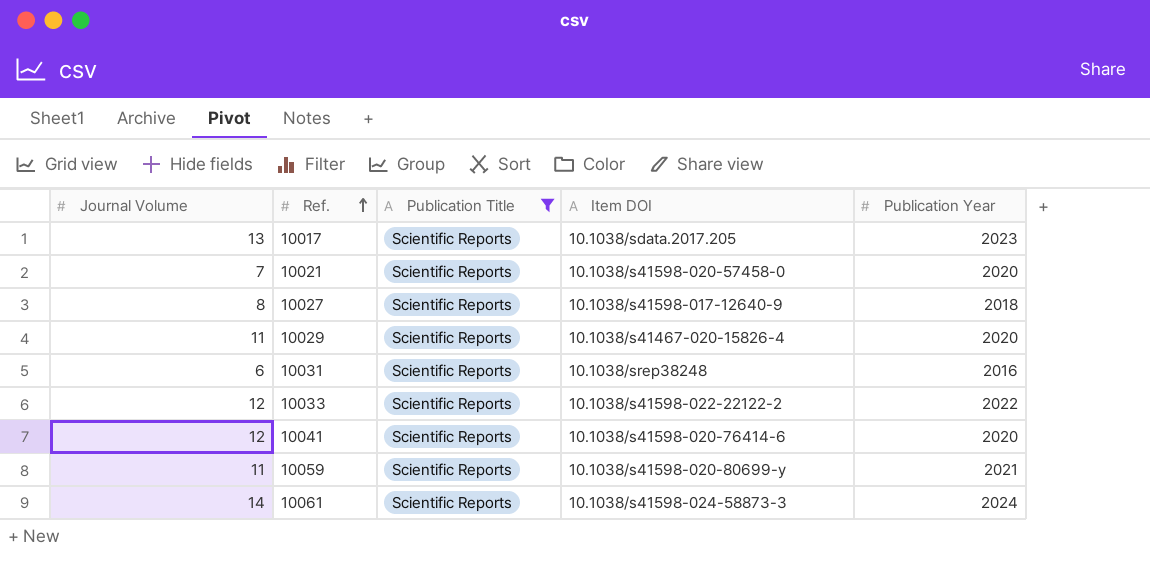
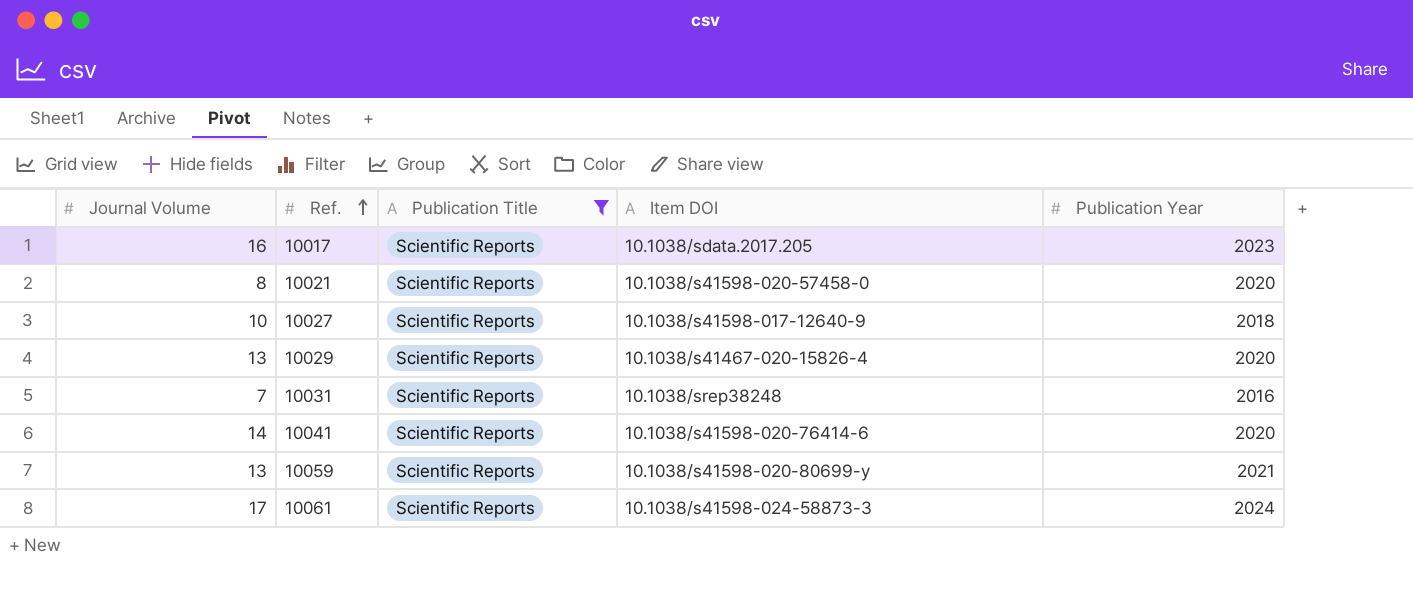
row 10033: 12 | Scientific Reports | 10.1038/s41598-022-22122-2 | 2022 -> none
10017 | Journal Volume: 13 -> 16
10021 | Journal Volume: 7 -> 8
10027 | Journal Volume: 8 -> 10
10029 | Journal Volume: 11 -> 13
10031 | Journal Volume: 6 -> 7
10041 | Journal Volume: 12 -> 14
10059 | Journal Volume: 11 -> 13
10061 | Journal Volume: 14 -> 17

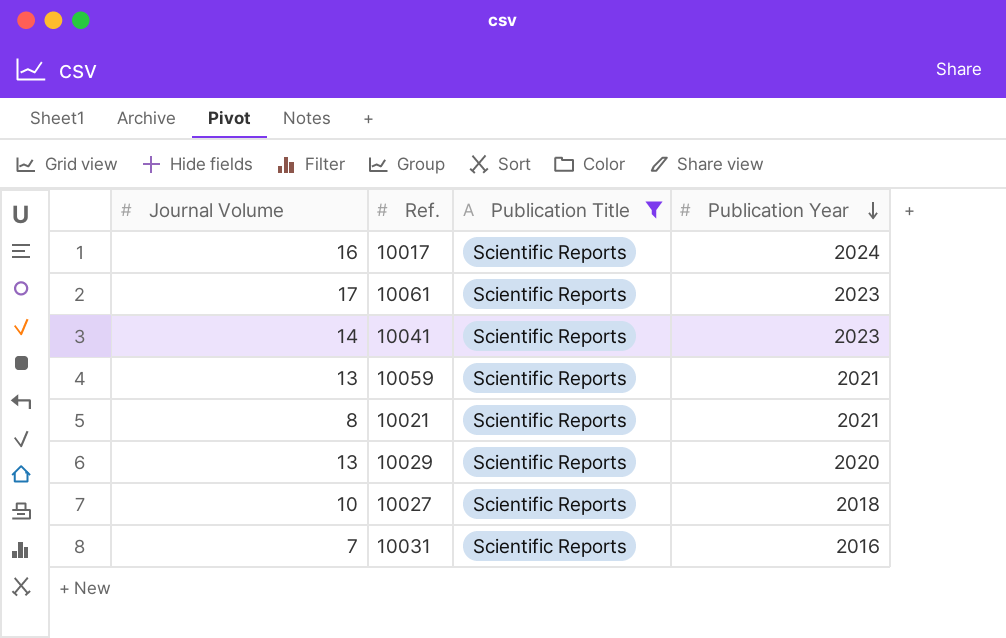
row order: Ref. ascending -> Publication Year descending
column Item DOI | position: 4 -> none
10017 | Publication Year: 2023 -> 2024
10061 | Publication Year: 2024 -> 2023
10041 | Publication Year: 2020 -> 2023
10021 | Publication Year: 2020 -> 2021

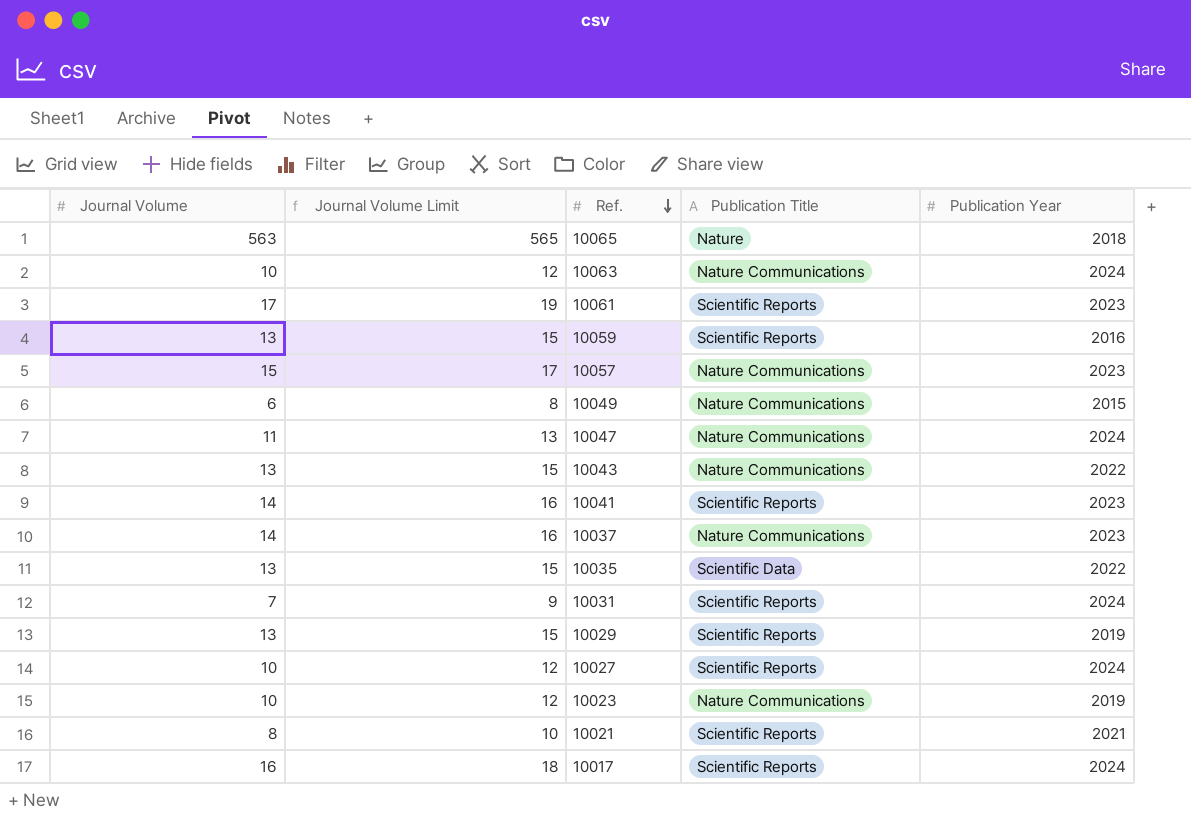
filter: Publication Title = Scientific Reports -> none
row order: Publication Year descending -> Ref. descending
column Journal Volume Limit | formula: none -> [Journal Volume] + 2
10059 | Publication Year: 2021 -> 2016
10031 | Publication Year: 2016 -> 2024
10029 | Publication Year: 2020 -> 2019
10027 | Publication Year: 2018 -> 2024

